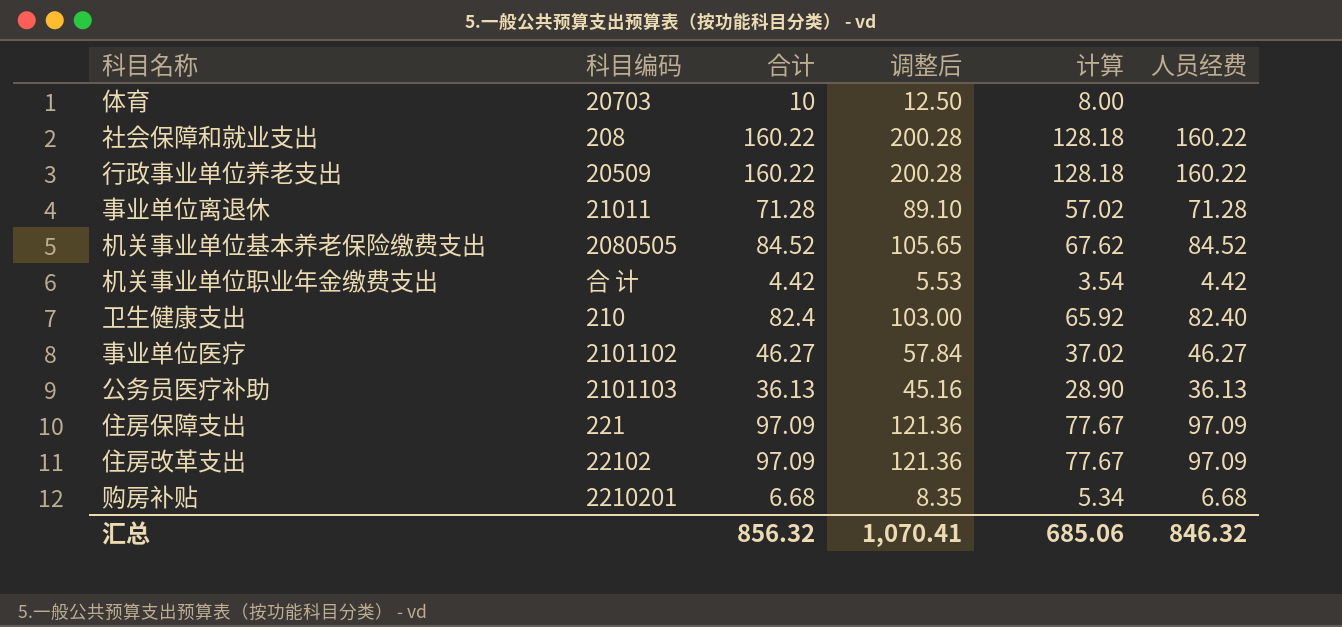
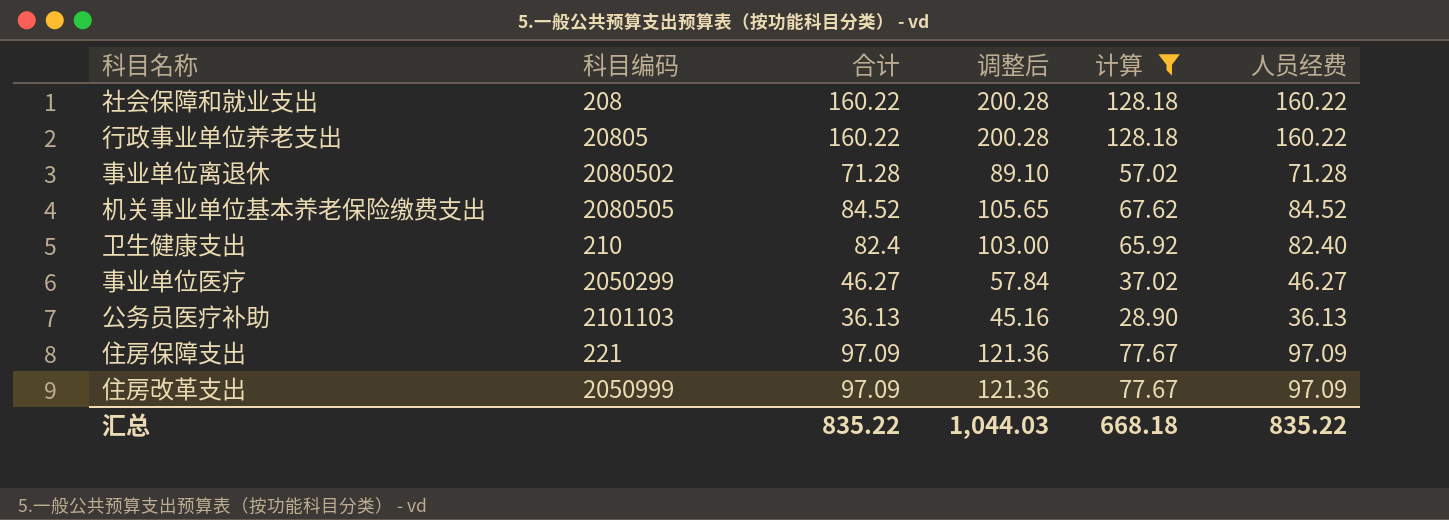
filter: none -> 计算 >= 28.90
行政事业单位养老支出 | 科目编码: 20509 -> 20805
事业单位离退休 | 科目编码: 21011 -> 2080502
事业单位医疗 | 科目编码: 2101102 -> 2050299
住房改革支出 | 科目编码: 22102 -> 2050999
汇总 | 合计: 856.32 -> 835.22
汇总 | 调整后: 1,070.41 -> 1,044.03
汇总 | 计算: 685.06 -> 668.18
汇总 | 人员经费: 846.32 -> 835.22

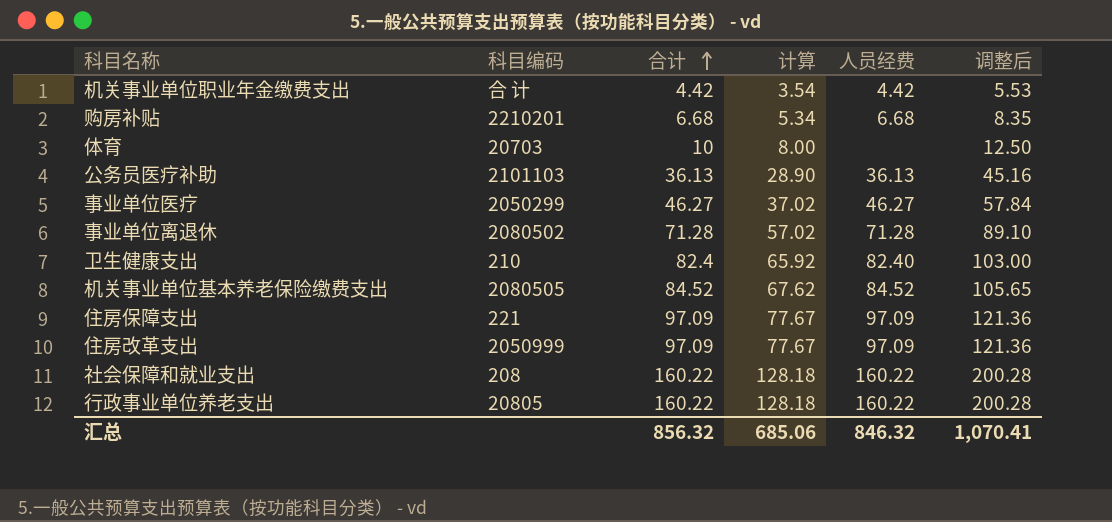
filter: 计算 >= 28.90 -> none
row order: none -> 合计 ascending
column 调整后 | position: 4 -> 6
汇总 | 合计: 835.22 -> 856.32
汇总 | 计算: 668.18 -> 685.06
汇总 | 人员经费: 835.22 -> 846.32
汇总 | 调整后: 1,044.03 -> 1,070.41

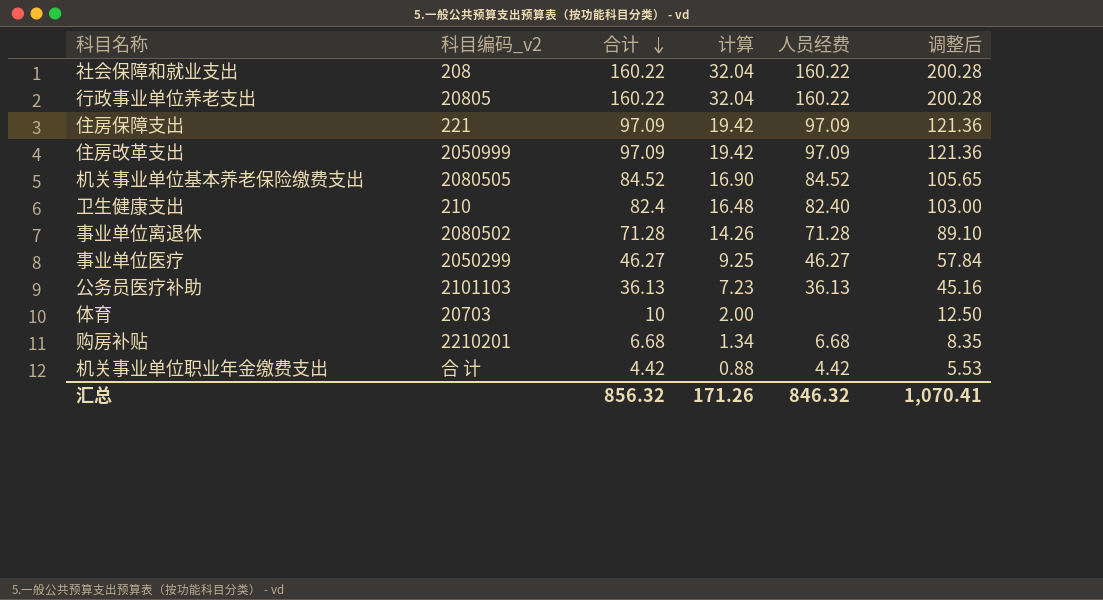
row order: 合计 ascending -> 合计 descending
column name: 科目编码 -> 科目编码_v2
column 计算 | formula: [合计] * 0.8 -> [合计] * 0.2
汇总 | 计算: 685.06 -> 171.26

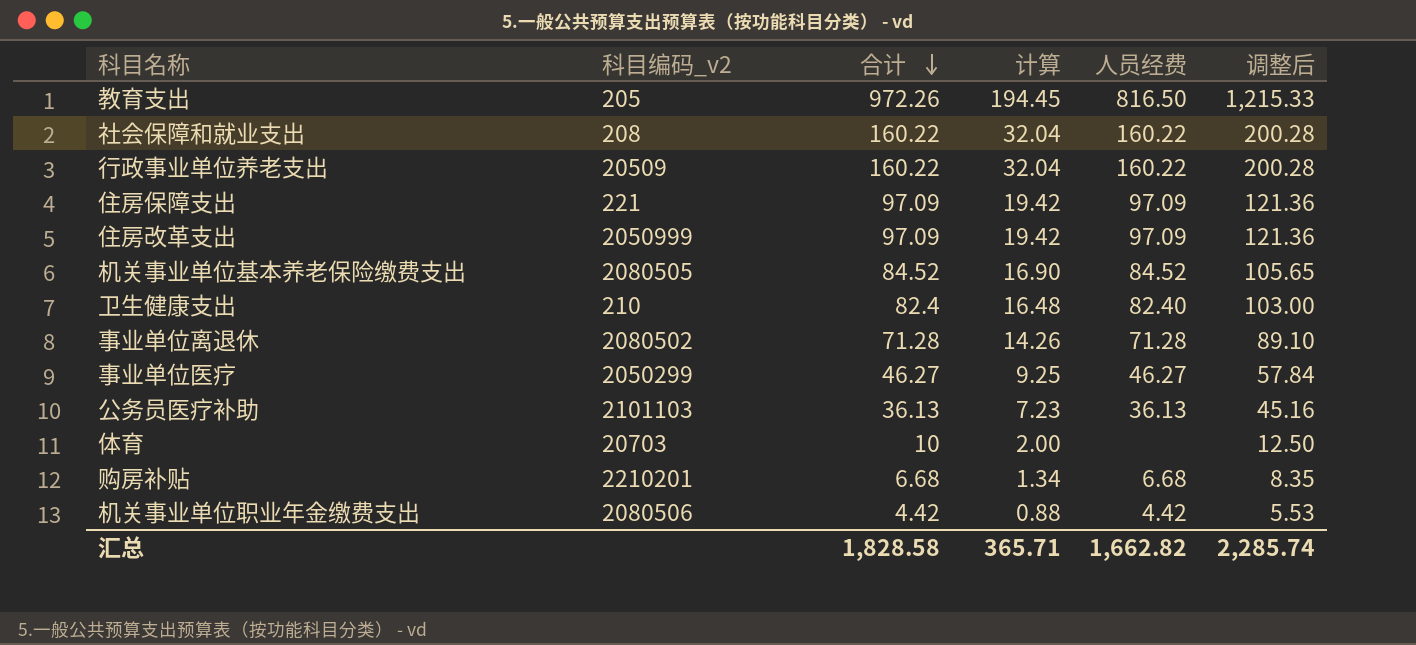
row 教育支出: none -> 205 | 972.26 | 194.45 | 816.50 | 1,215.33
行政事业单位养老支出 | 科目编码_v2: 20805 -> 20509
机关事业单位职业年金缴费支出 | 科目编码_v2: 合 计 -> 2080506
汇总 | 合计: 856.32 -> 1,828.58
汇总 | 计算: 171.26 -> 365.71
汇总 | 人员经费: 846.32 -> 1,662.82
汇总 | 调整后: 1,070.41 -> 2,285.74

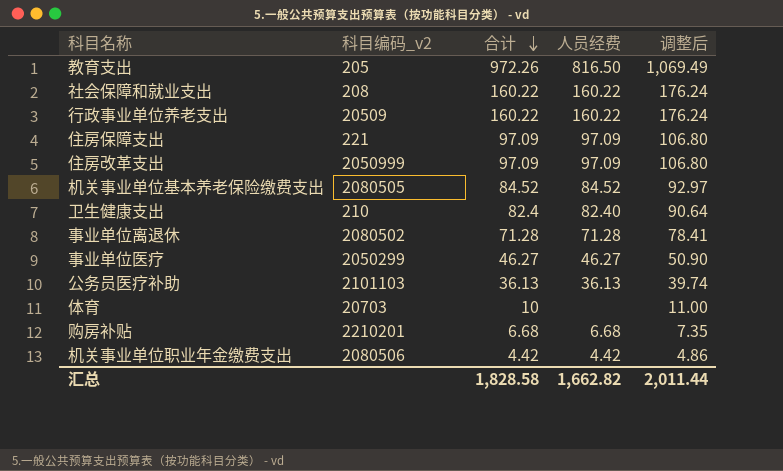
column 计算 | formula: [合计] * 0.2 -> none
column 调整后 | formula: [合计] * 1.25 -> [合计] * 1.1
汇总 | 调整后: 2,285.74 -> 2,011.44

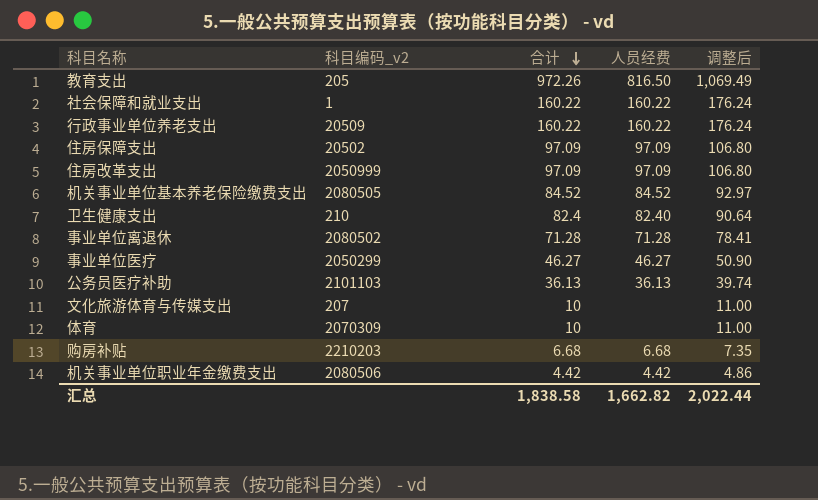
社会保障和就业支出 | 科目编码_v2: 208 -> 1
住房保障支出 | 科目编码_v2: 221 -> 20502
row 文化旅游体育与传媒支出: none -> 207 | 10 | none | 11.00
体育 | 科目编码_v2: 20703 -> 2070309
购房补贴 | 科目编码_v2: 2210201 -> 2210203
汇总 | 合计: 1,828.58 -> 1,838.58
汇总 | 调整后: 2,011.44 -> 2,022.44

